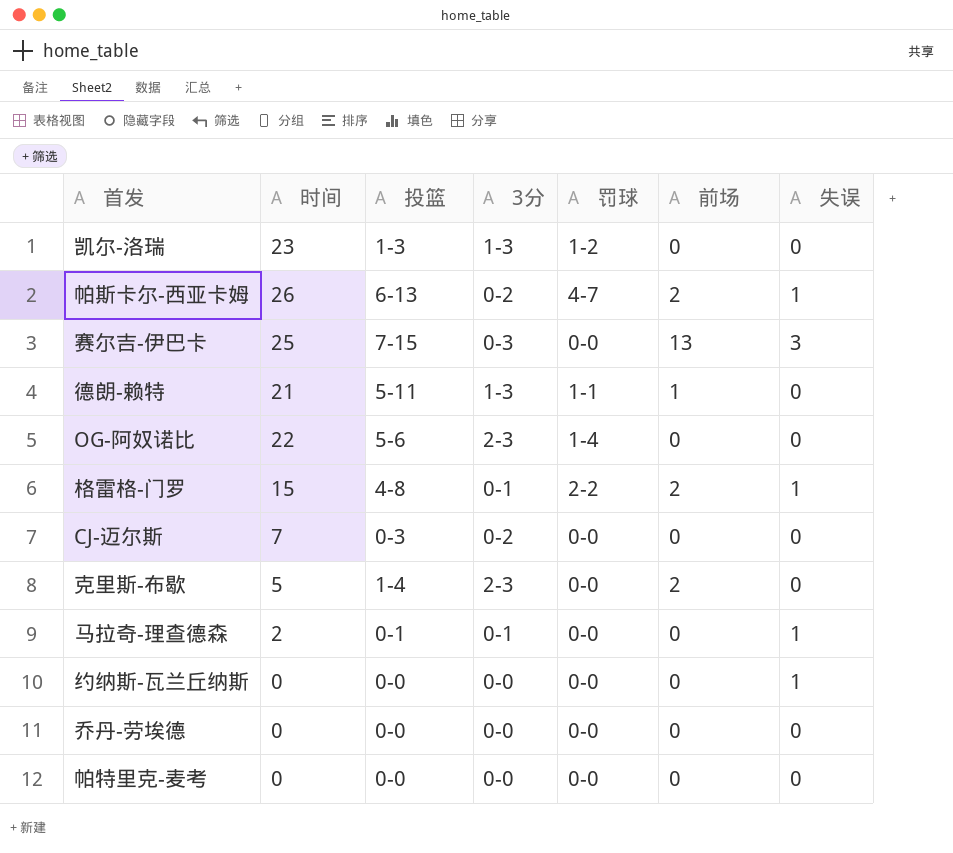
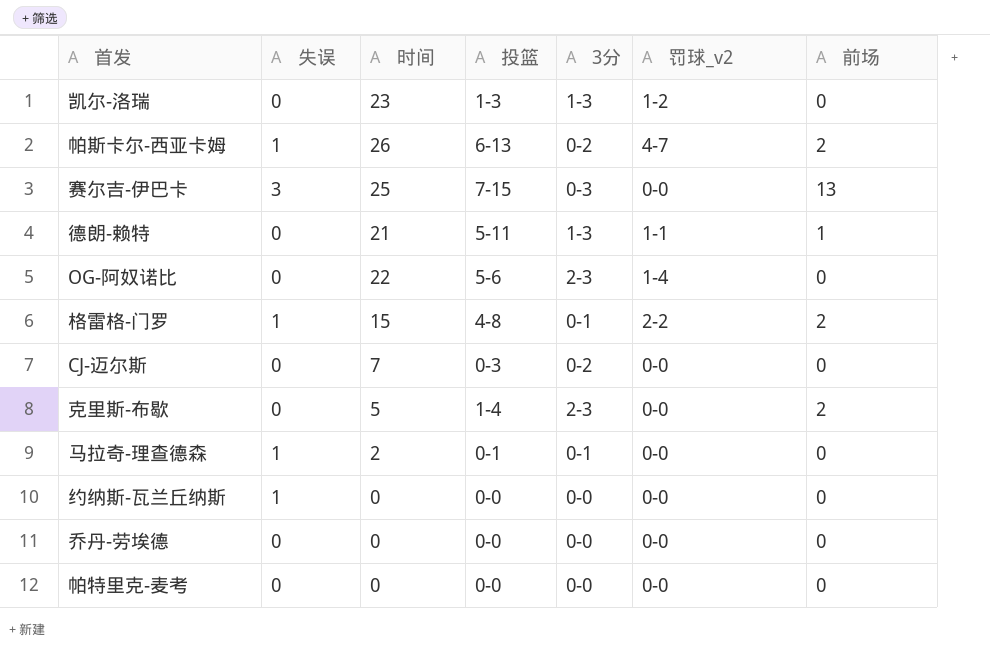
column 失误 | position: 7 -> 2
column name: 罚球 -> 罚球_v2

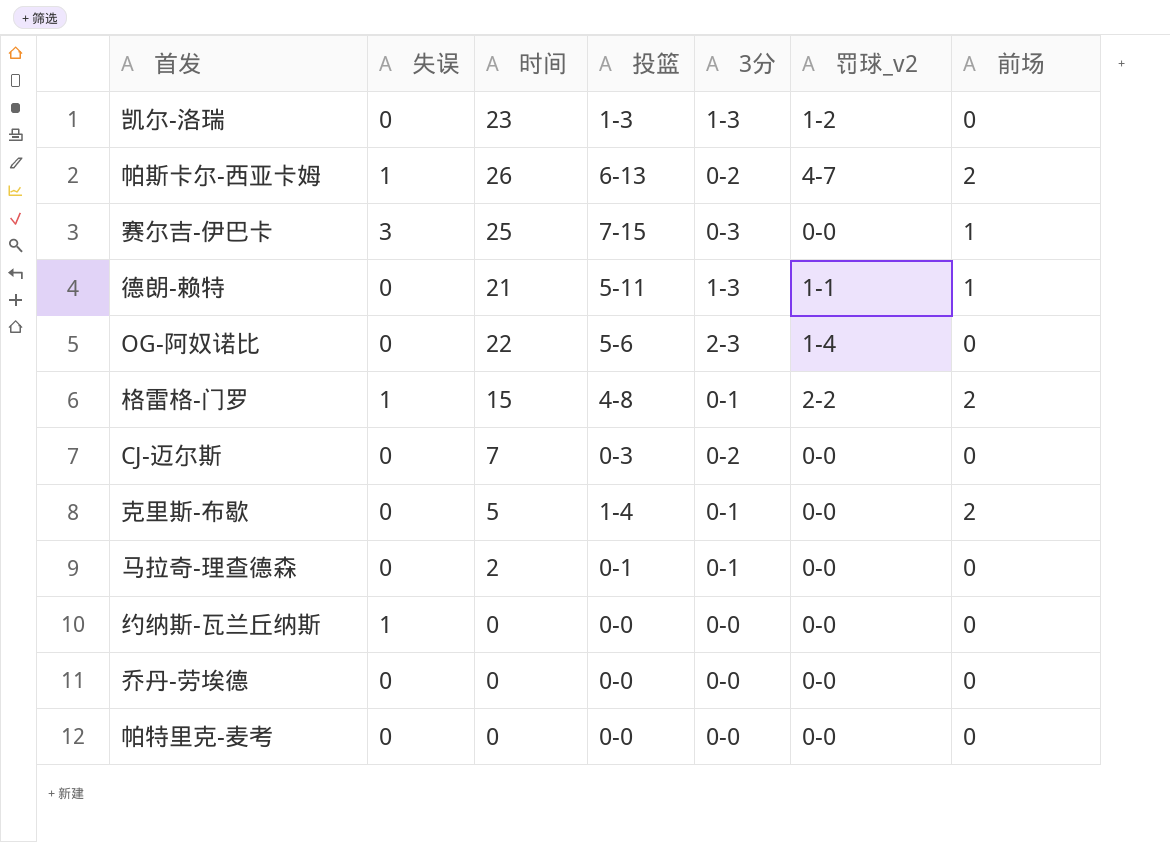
赛尔吉-伊巴卡 | 前场: 13 -> 1
克里斯-布歇 | 3分: 2-3 -> 0-1
马拉奇-理查德森 | 失误: 1 -> 0

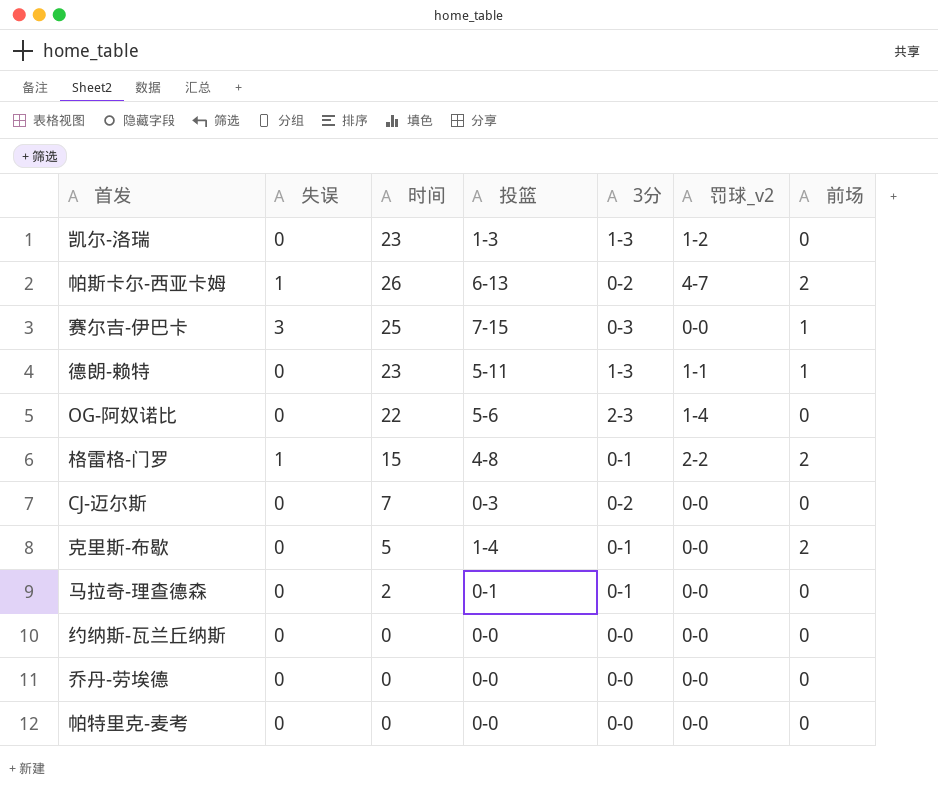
德朗-赖特 | 时间: 21 -> 23
约纳斯-瓦兰丘纳斯 | 失误: 1 -> 0

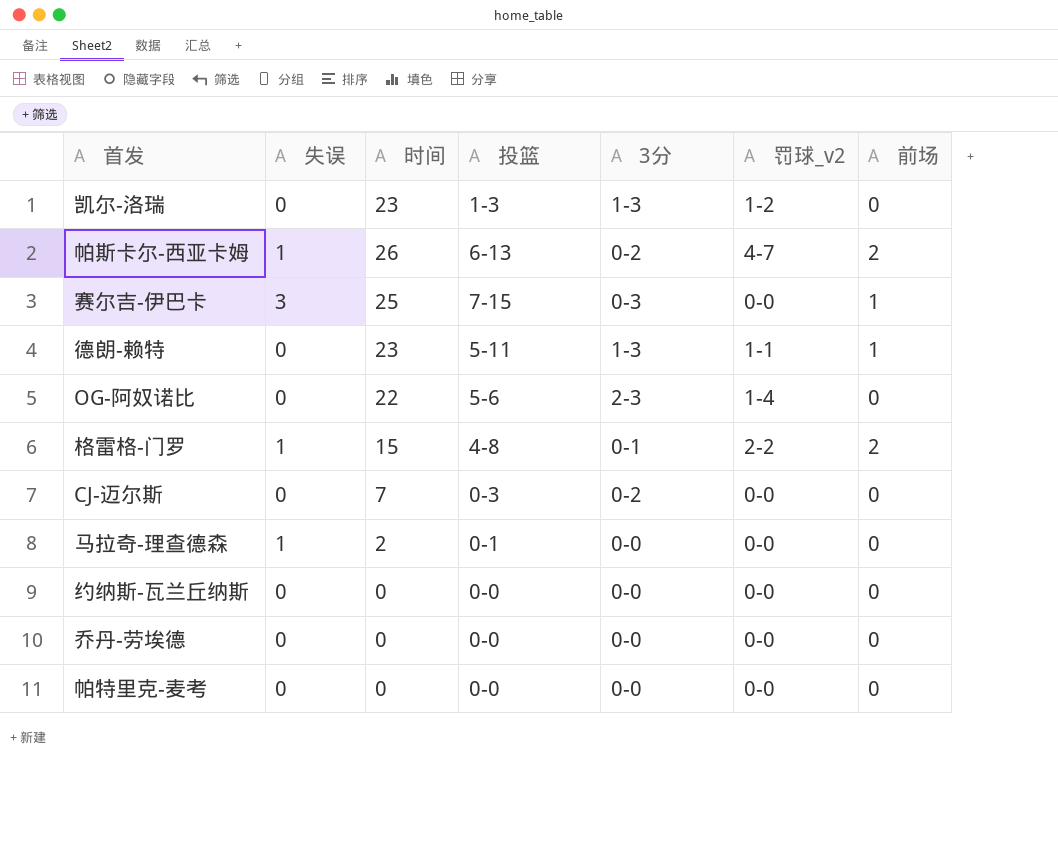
row 克里斯-布歇: 0 | 5 | 1-4 | 0-1 | 0-0 | 2 -> none
马拉奇-理查德森 | 失误: 0 -> 1
马拉奇-理查德森 | 3分: 0-1 -> 0-0

